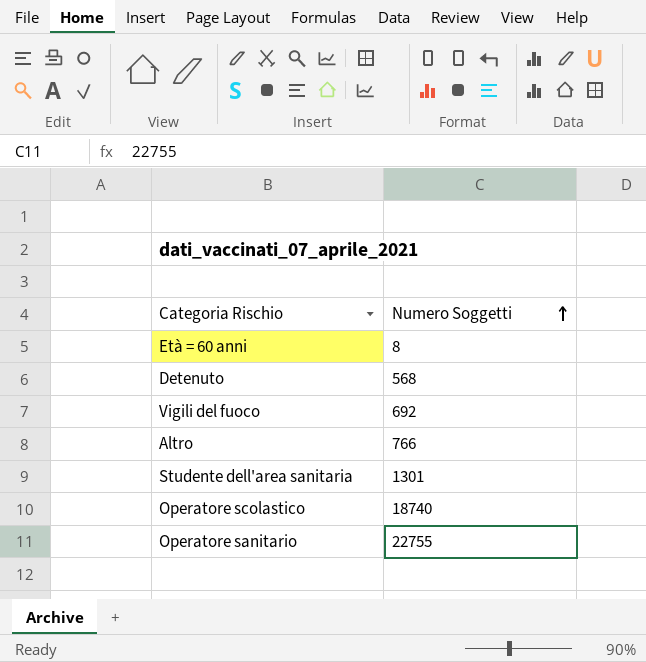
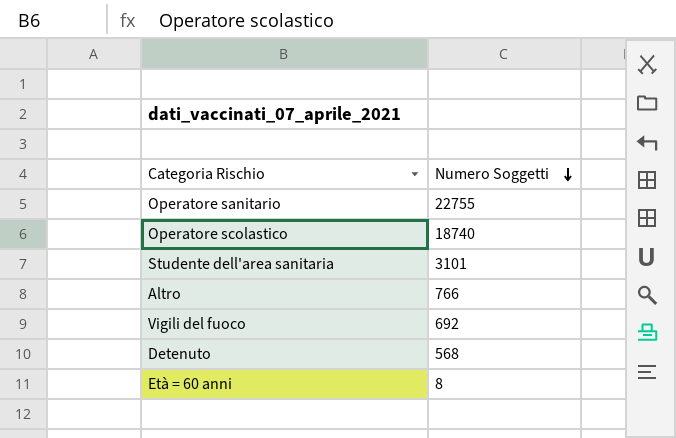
row order: Numero Soggetti ascending -> Numero Soggetti descending
Studente dell'area sanitaria | Numero Soggetti: 1301 -> 3101

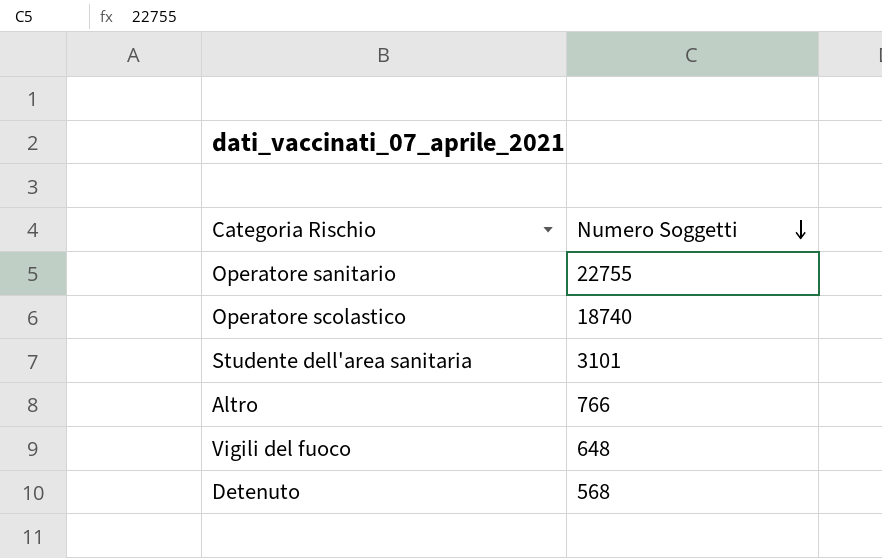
row Età = 60 anni: 8 -> none
Vigili del fuoco | Numero Soggetti: 692 -> 648

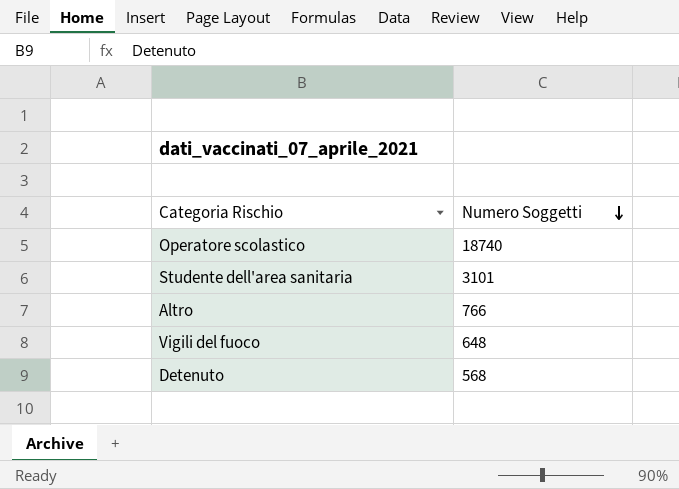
row Operatore sanitario: 22755 -> none

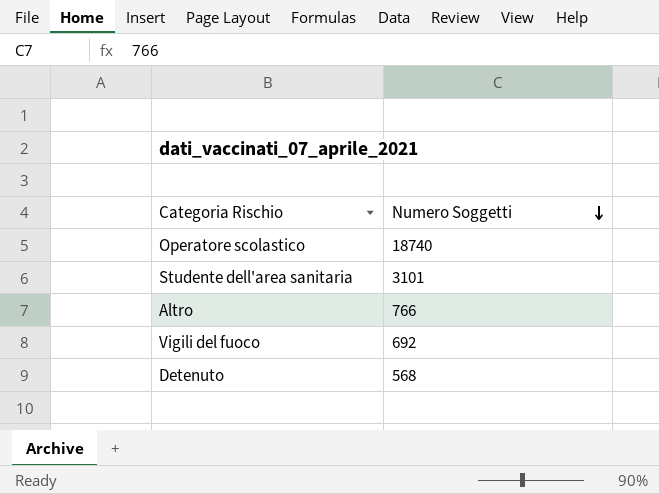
Vigili del fuoco | Numero Soggetti: 648 -> 692

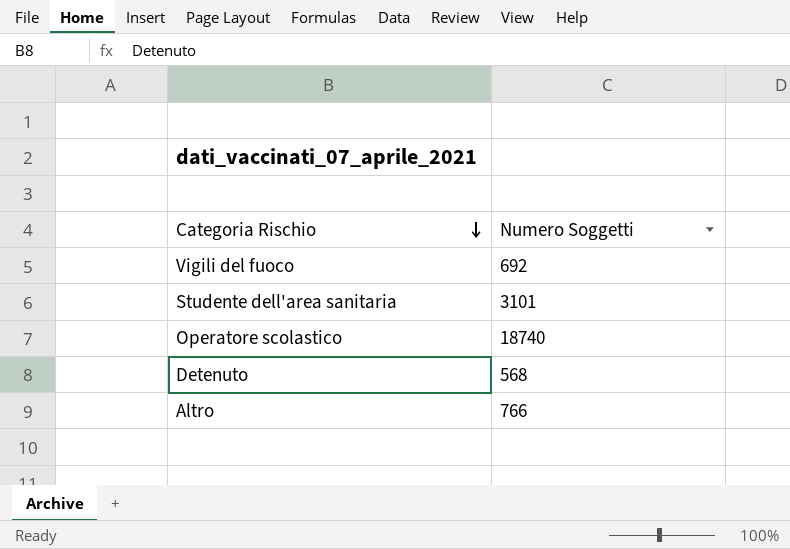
row order: Numero Soggetti descending -> Categoria Rischio descending

